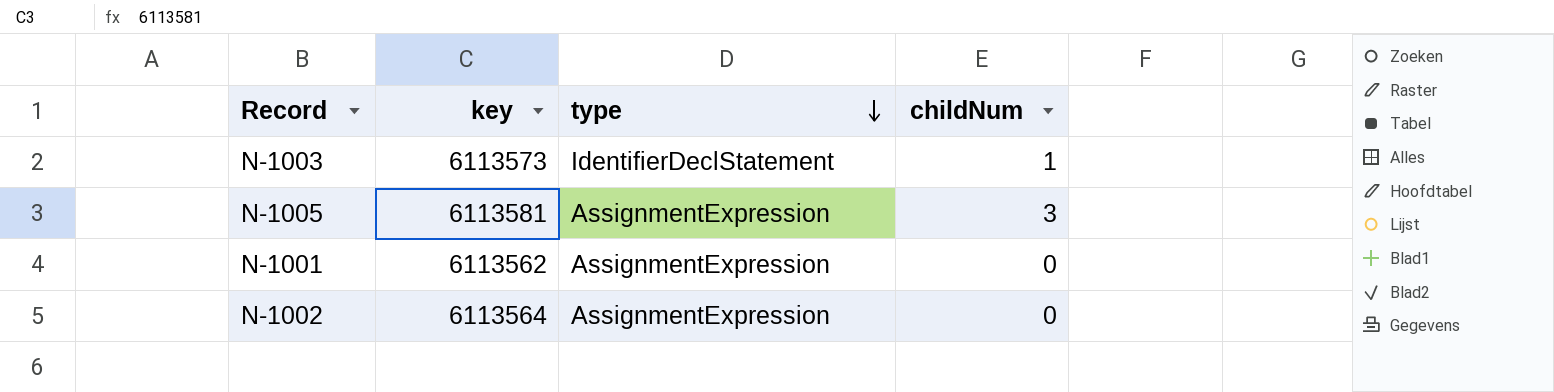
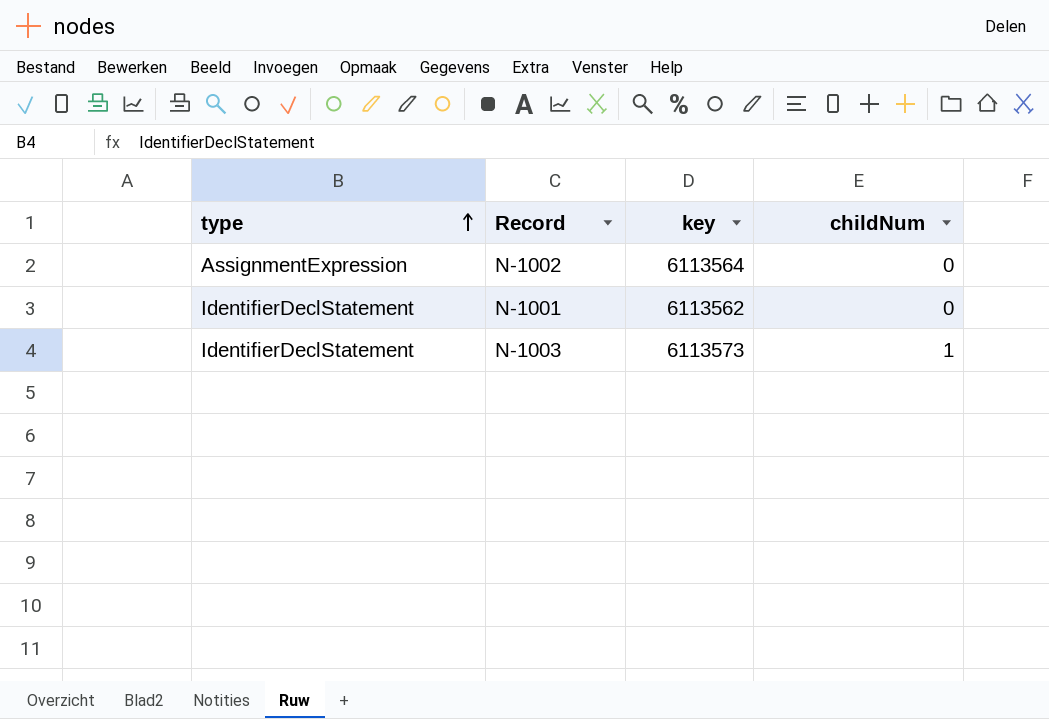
row order: type descending -> type ascending
column type | position: 3 -> 1
row N-1005: 6113581 | AssignmentExpression | 3 -> none
N-1001 | type: AssignmentExpression -> IdentifierDeclStatement

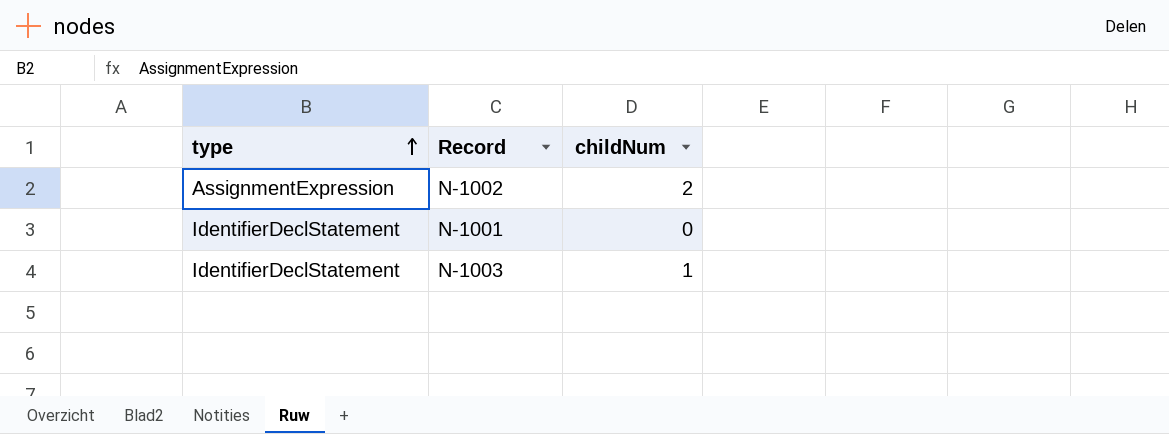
column key | position: 3 -> none
N-1002 | childNum: 0 -> 2

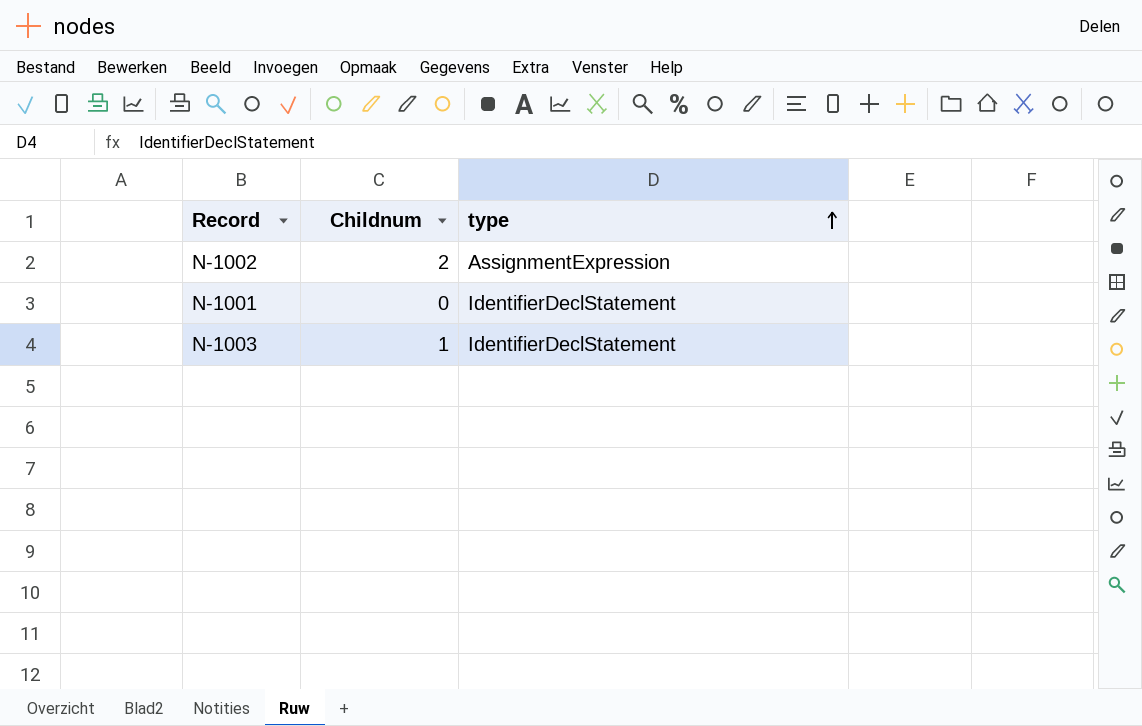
column name: childNum -> Childnum
column type | position: 1 -> 3

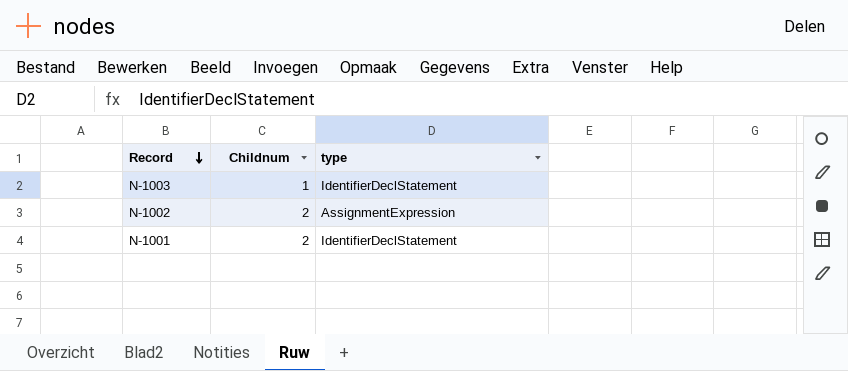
row order: type ascending -> Record descending
N-1001 | Childnum: 0 -> 2

